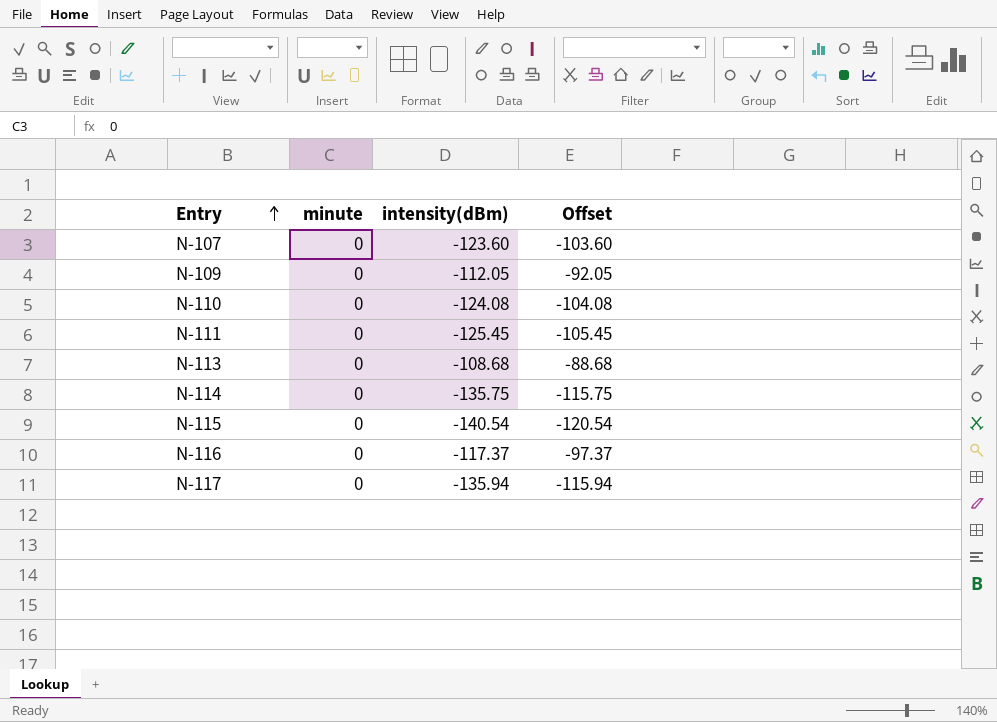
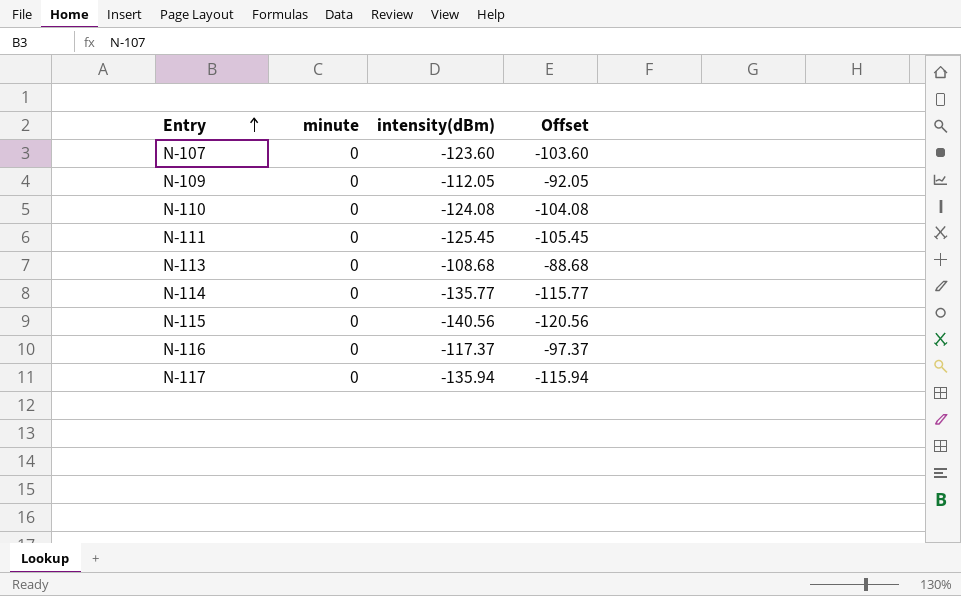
N-114 | intensity(dBm): -135.75 -> -135.77
N-114 | Offset: -115.75 -> -115.77
N-115 | intensity(dBm): -140.54 -> -140.56
N-115 | Offset: -120.54 -> -120.56

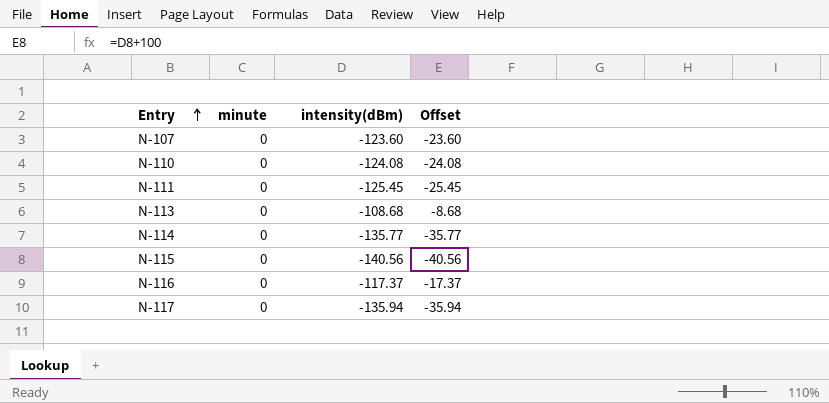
column Offset | formula: [intensity(dBm)] + 20 -> [intensity(dBm)] + 100
row N-109: 0 | -112.05 | -92.05 -> none

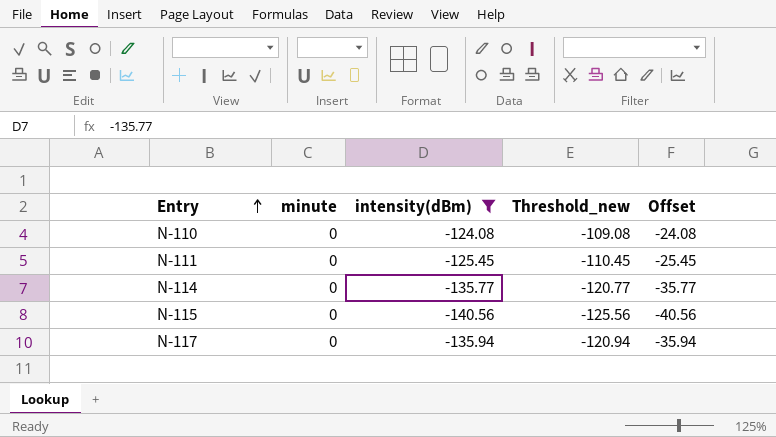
filter: none -> intensity(dBm) <= -124.08
column Threshold_new | formula: none -> [intensity(dBm)] + 15

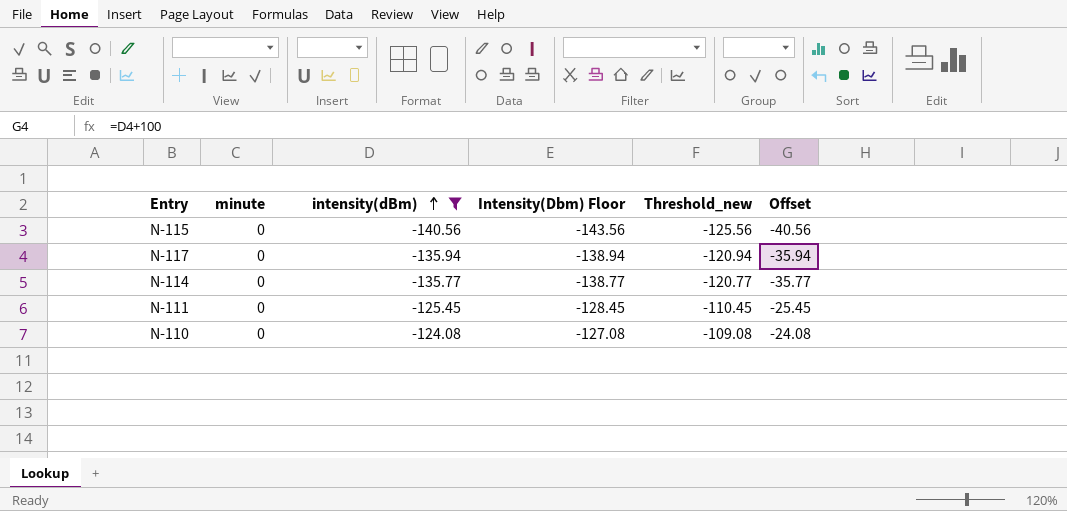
row order: Entry ascending -> intensity(dBm) ascending
column Intensity(Dbm) Floor | formula: none -> [intensity(dBm)] - 3

